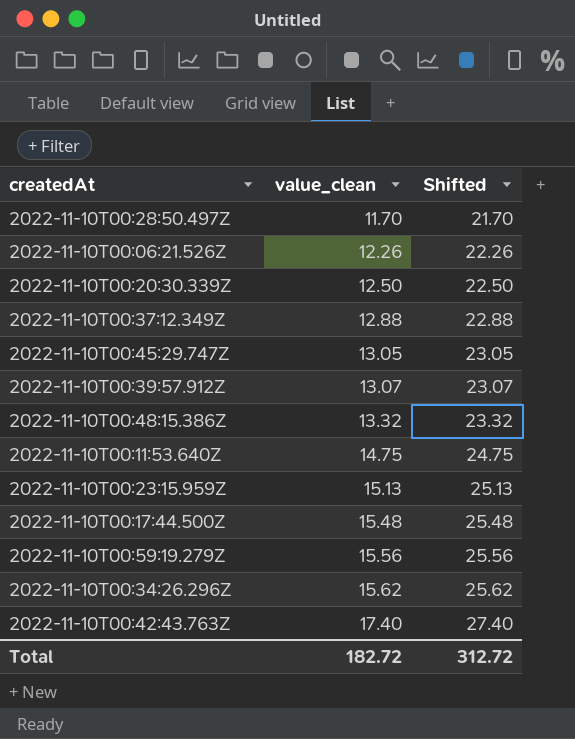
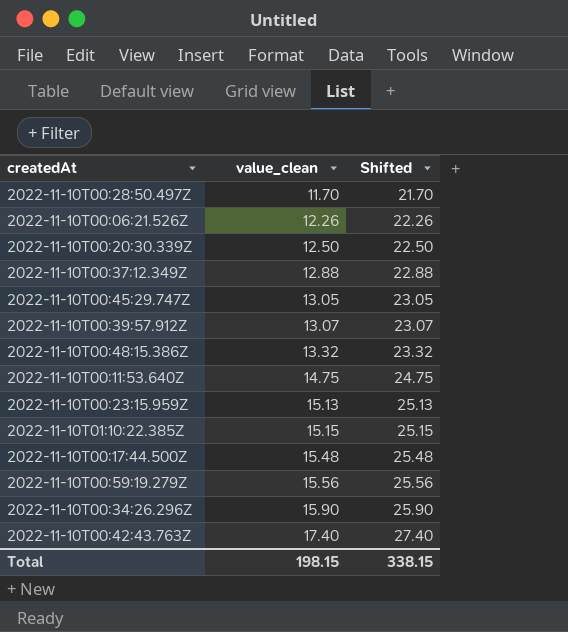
row 2022-11-10T01:10:22.385Z: none -> 15.15 | 25.15
2022-11-10T00:34:26.296Z | value_clean: 15.62 -> 15.90
2022-11-10T00:34:26.296Z | Shifted: 25.62 -> 25.90
Total | value_clean: 182.72 -> 198.15
Total | Shifted: 312.72 -> 338.15

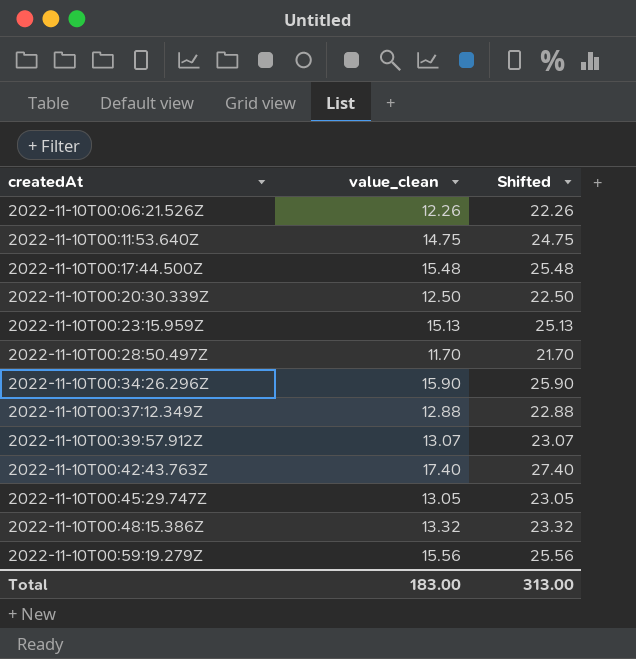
row order: value_clean ascending -> createdAt ascending
row 2022-11-10T01:10:22.385Z: 15.15 | 25.15 -> none
Total | value_clean: 198.15 -> 183.00
Total | Shifted: 338.15 -> 313.00

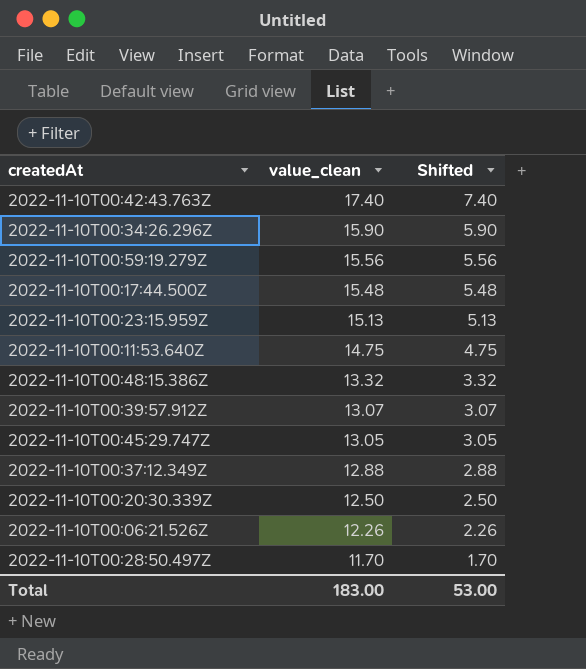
row order: createdAt ascending -> value_clean descending
column Shifted | formula: [value_clean] + 10 -> [value_clean] - 10
Total | Shifted: 313.00 -> 53.00

